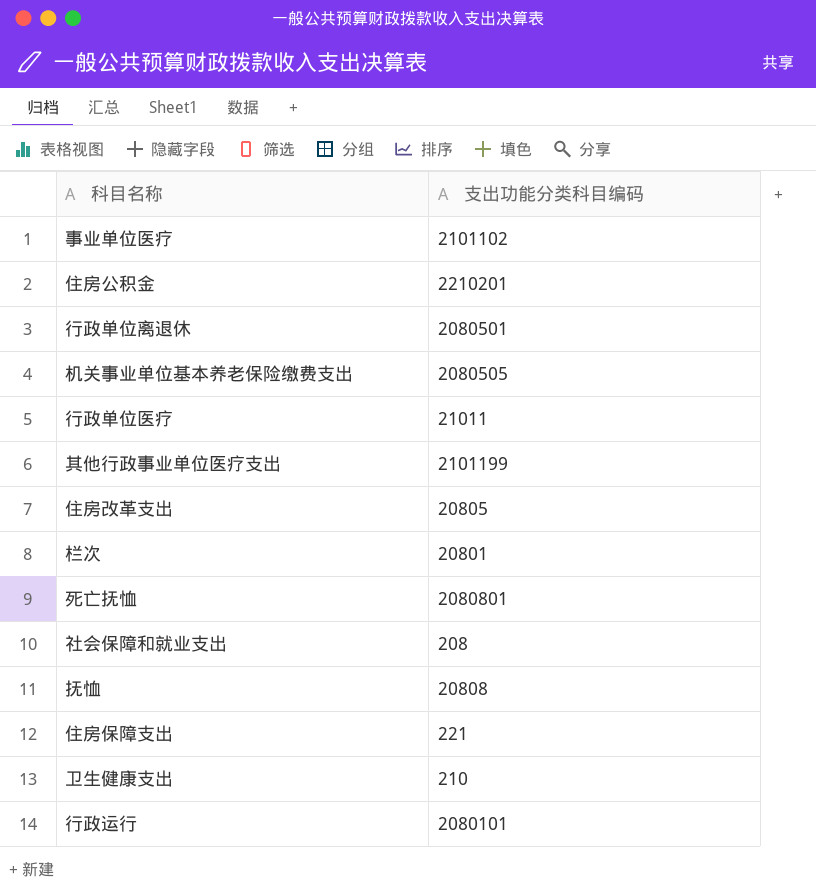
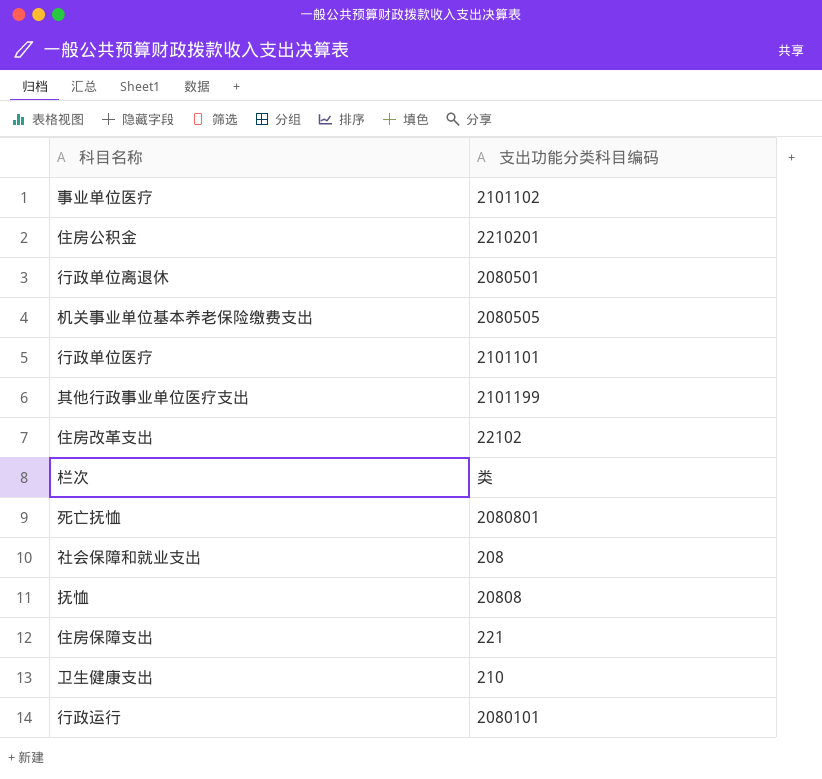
行政单位医疗 | 支出功能分类科目编码: 21011 -> 2101101
住房改革支出 | 支出功能分类科目编码: 20805 -> 22102
栏次 | 支出功能分类科目编码: 20801 -> 类

